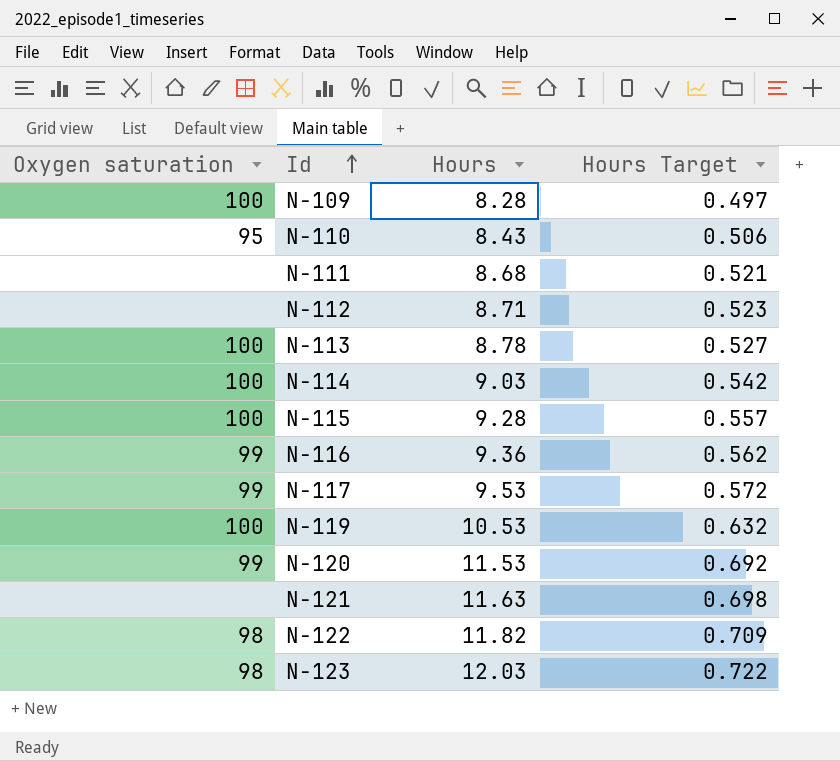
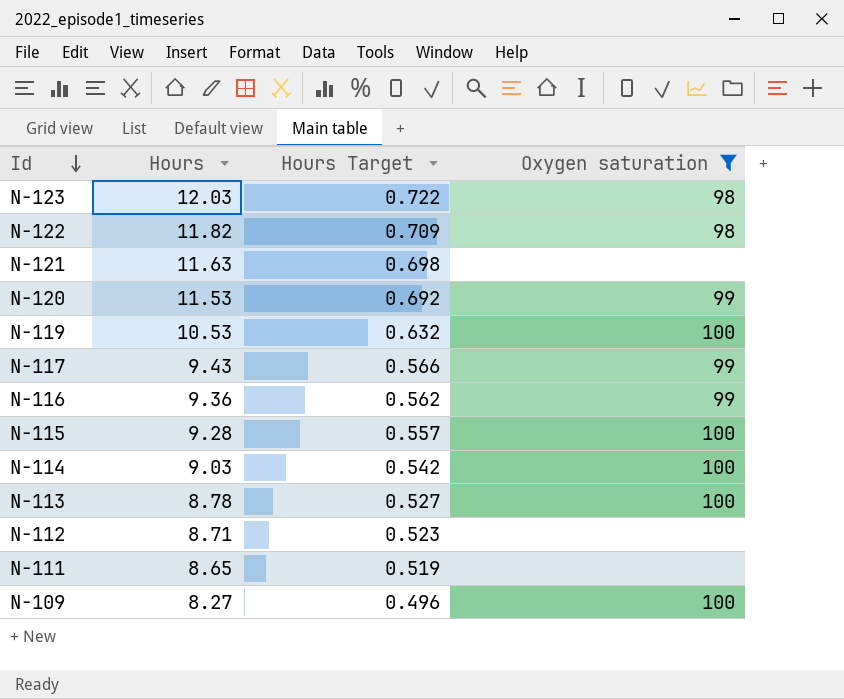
filter: none -> Oxygen saturation != 95
row order: Id ascending -> Id descending
column Oxygen saturation | position: 1 -> 4
N-117 | Hours: 9.53 -> 9.43
N-117 | Hours Target: 0.572 -> 0.566
N-111 | Hours: 8.68 -> 8.65
N-111 | Hours Target: 0.521 -> 0.519
N-109 | Hours: 8.28 -> 8.27
N-109 | Hours Target: 0.497 -> 0.496

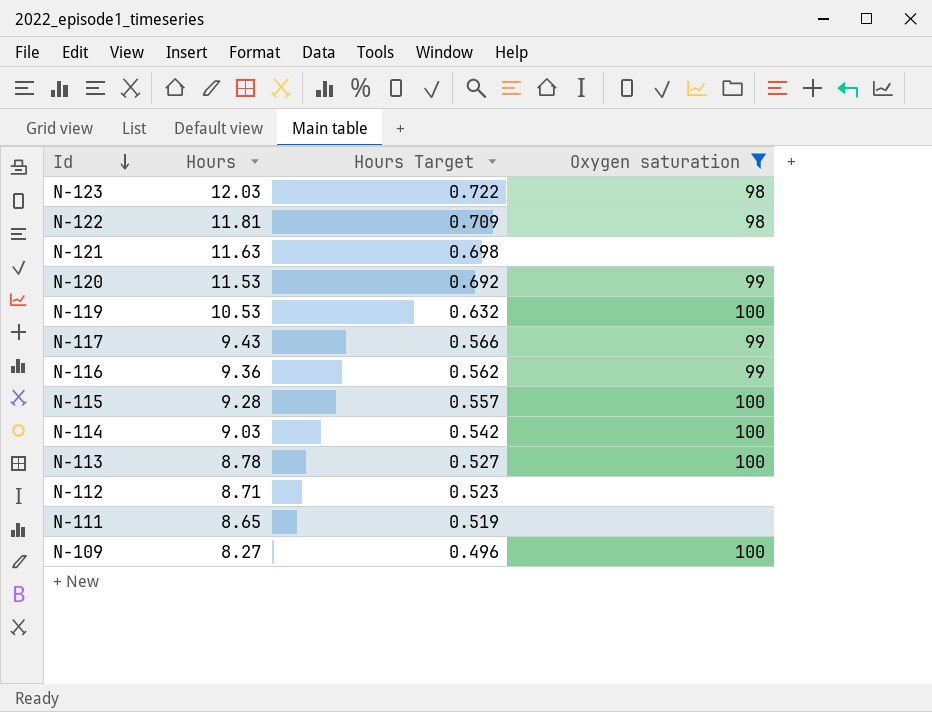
N-122 | Hours: 11.82 -> 11.81

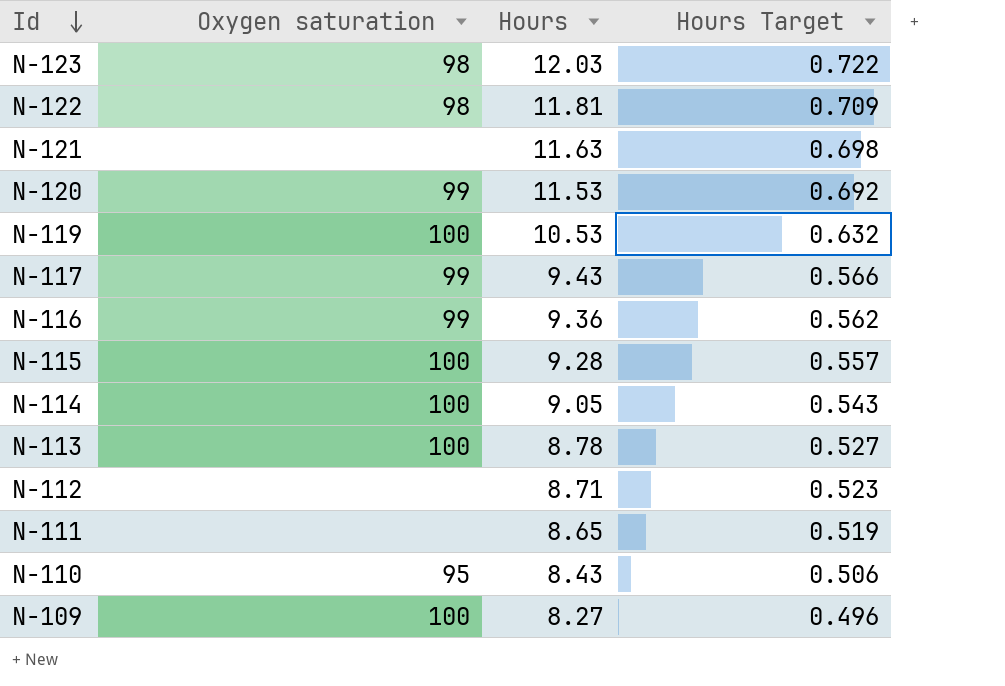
filter: Oxygen saturation != 95 -> none
column Oxygen saturation | position: 4 -> 2
N-114 | Hours: 9.03 -> 9.05
N-114 | Hours Target: 0.542 -> 0.543

